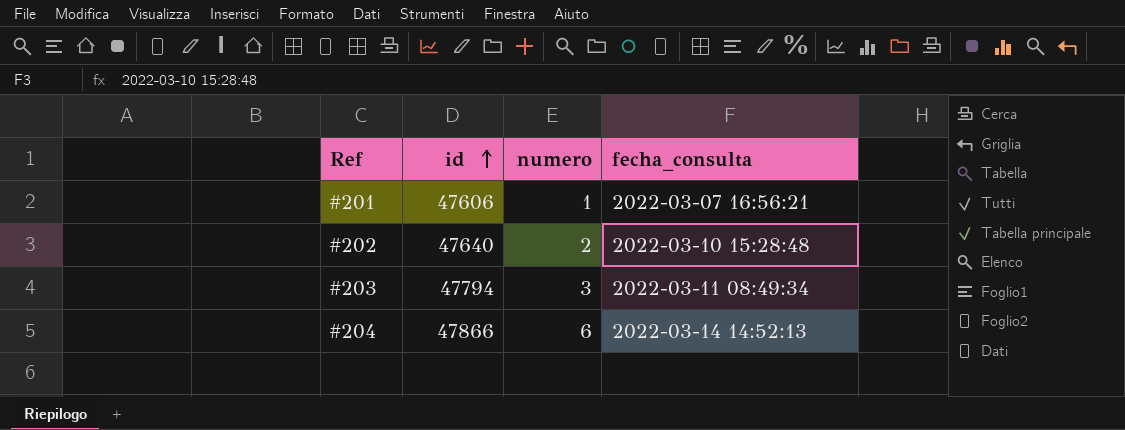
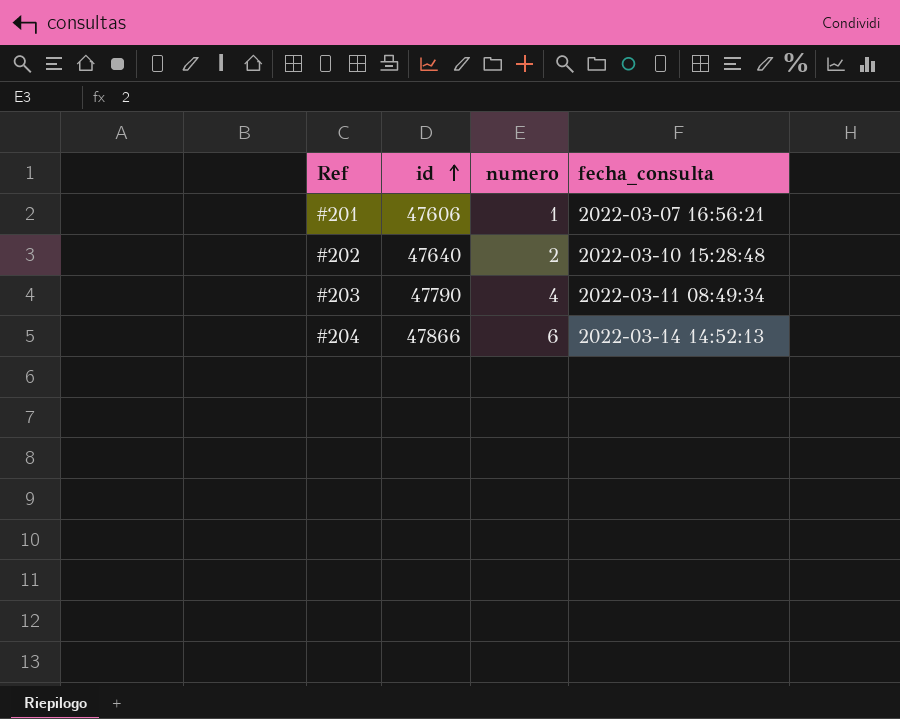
#203 | id: 47794 -> 47790
#203 | numero: 3 -> 4

